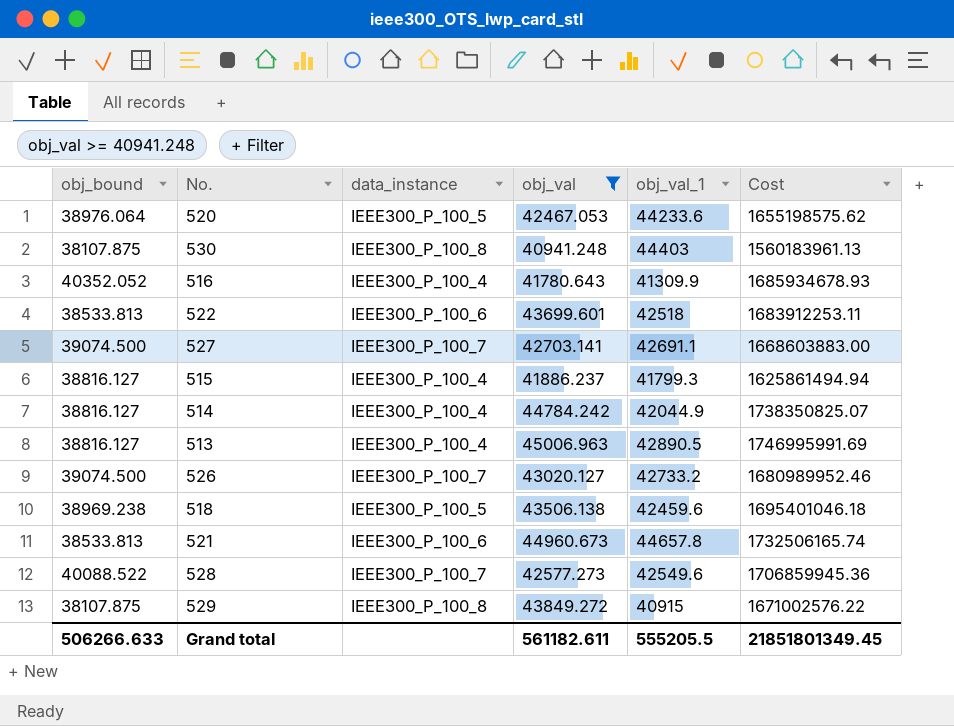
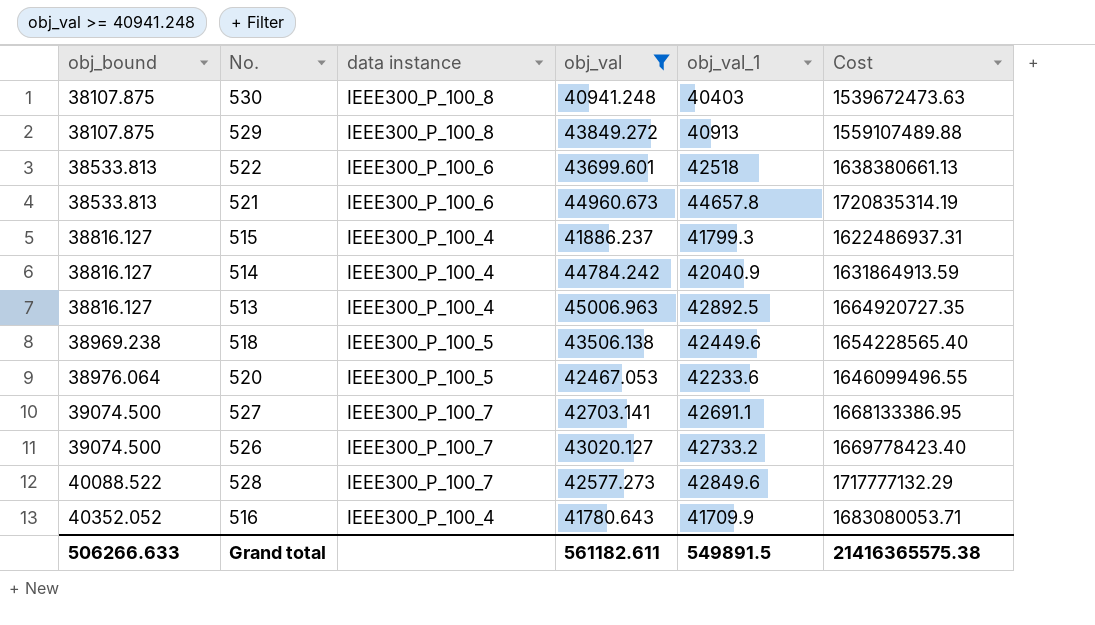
row order: none -> obj_bound ascending
column name: data_instance -> data instance
column Cost | formula: [obj_bound] * [obj_val] -> [obj_bound] * [obj_val_1]
530 | obj_val_1: 44403 -> 40403
529 | obj_val_1: 40915 -> 40913
514 | obj_val_1: 42044.9 -> 42040.9
513 | obj_val_1: 42890.5 -> 42892.5
518 | obj_val_1: 42459.6 -> 42449.6
520 | obj_val_1: 44233.6 -> 42233.6
528 | obj_val_1: 42549.6 -> 42849.6
516 | obj_val_1: 41309.9 -> 41709.9
Grand total | obj_val_1: 555205.5 -> 549891.5
Grand total | Cost: 21851801349.45 -> 21416365575.38

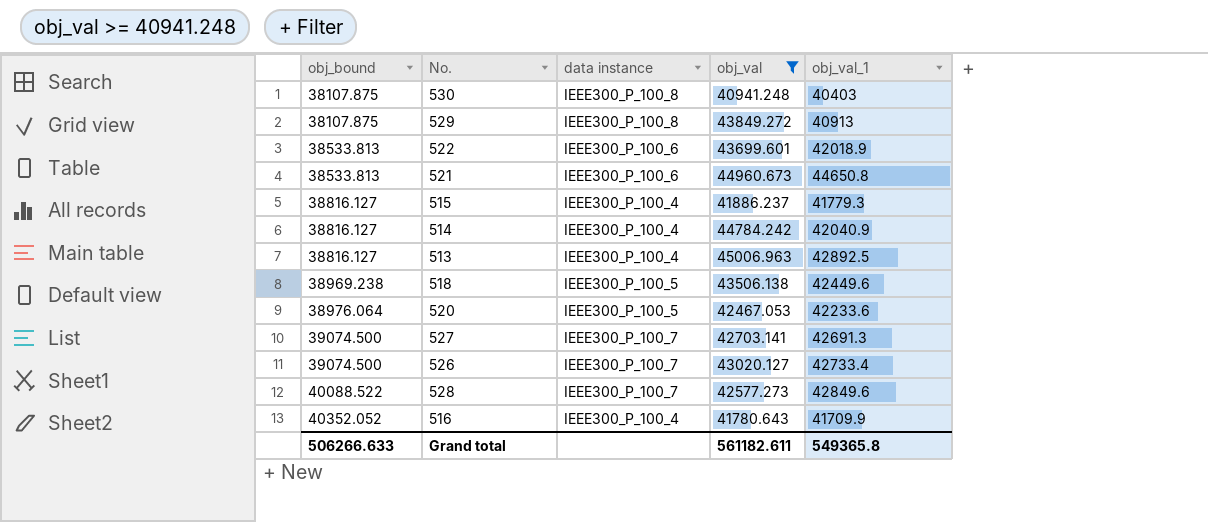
column Cost | formula: [obj_bound] * [obj_val_1] -> none
522 | obj_val_1: 42518 -> 42018.9
521 | obj_val_1: 44657.8 -> 44650.8
515 | obj_val_1: 41799.3 -> 41779.3
527 | obj_val_1: 42691.1 -> 42691.3
526 | obj_val_1: 42733.2 -> 42733.4
Grand total | obj_val_1: 549891.5 -> 549365.8

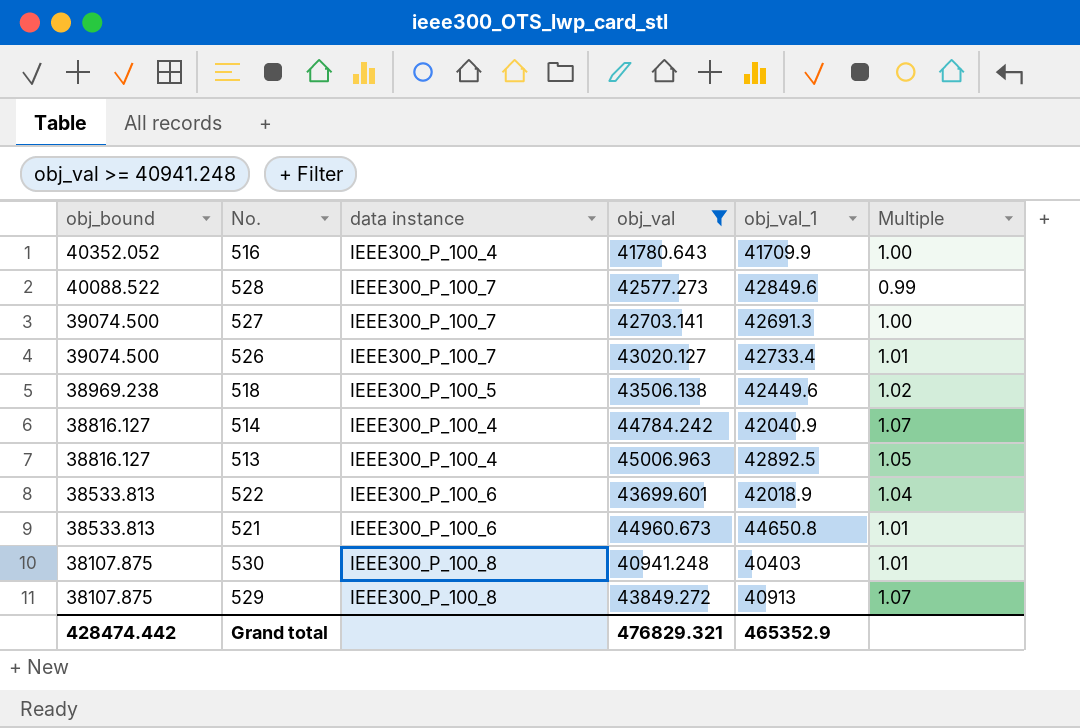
row order: obj_bound ascending -> obj_bound descending
column Multiple | formula: none -> [obj_val] / [obj_val_1]
row 515: 38816.127 | IEEE300_P_100_4 | 41886.237 | 41779.3 -> none
row 520: 38976.064 | IEEE300_P_100_5 | 42467.053 | 42233.6 -> none
Grand total | obj_bound: 506266.633 -> 428474.442
Grand total | obj_val: 561182.611 -> 476829.321
Grand total | obj_val_1: 549365.8 -> 465352.9

